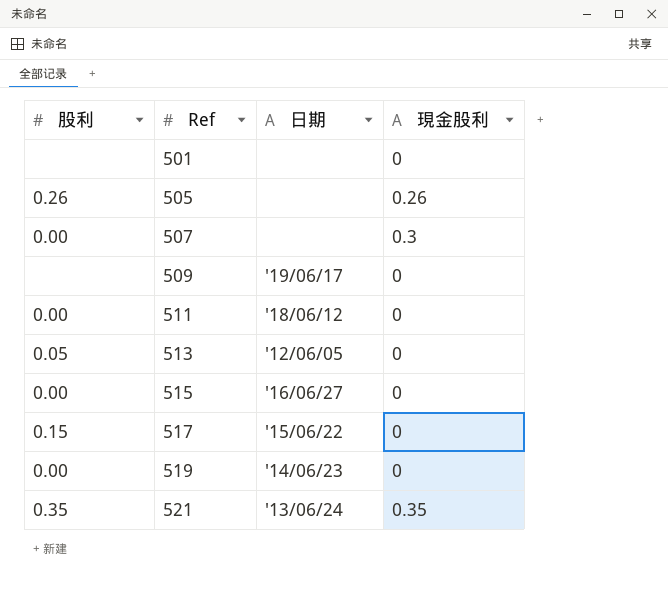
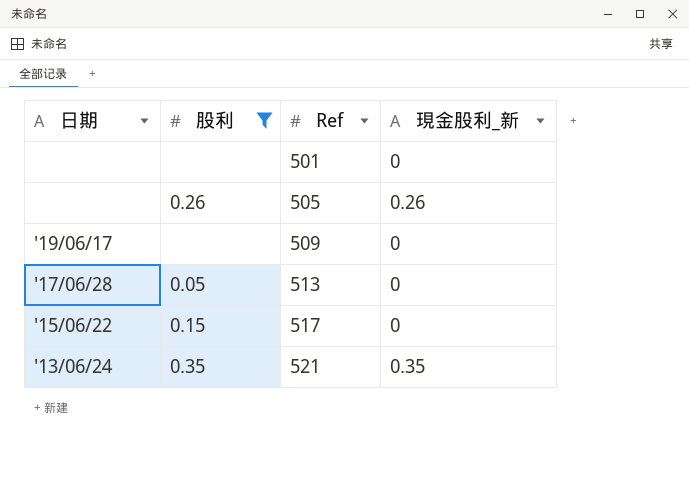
filter: none -> 股利 != 0.00
column 日期 | position: 3 -> 1
column name: 現金股利 -> 現金股利_新
513 | 日期: '12/06/05 -> '17/06/28

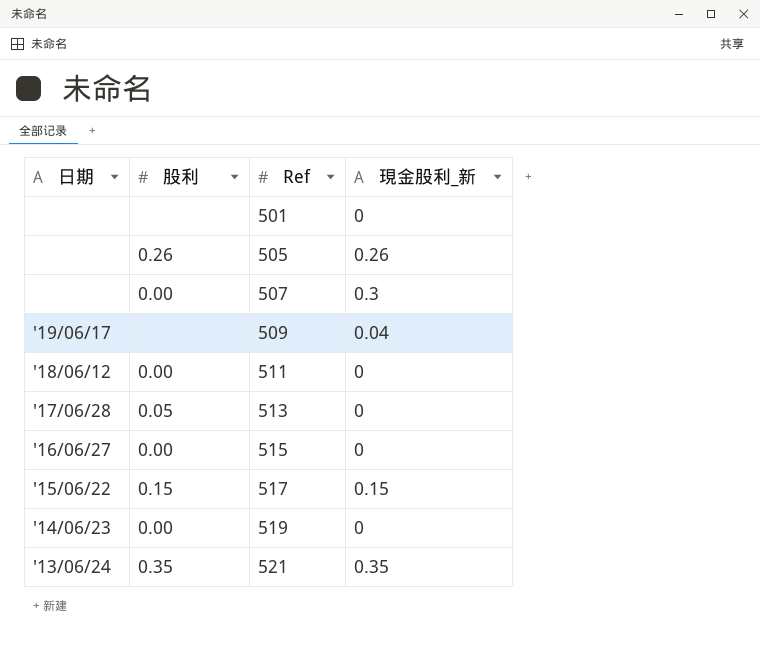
filter: 股利 != 0.00 -> none
509 | 現金股利_新: 0 -> 0.04
517 | 現金股利_新: 0 -> 0.15

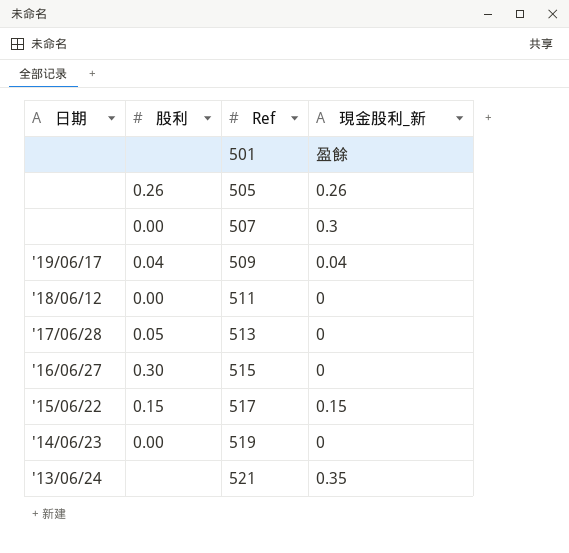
501 | 現金股利_新: 0 -> 盈餘
509 | 股利: none -> 0.04
515 | 股利: 0.00 -> 0.30
521 | 股利: 0.35 -> none

